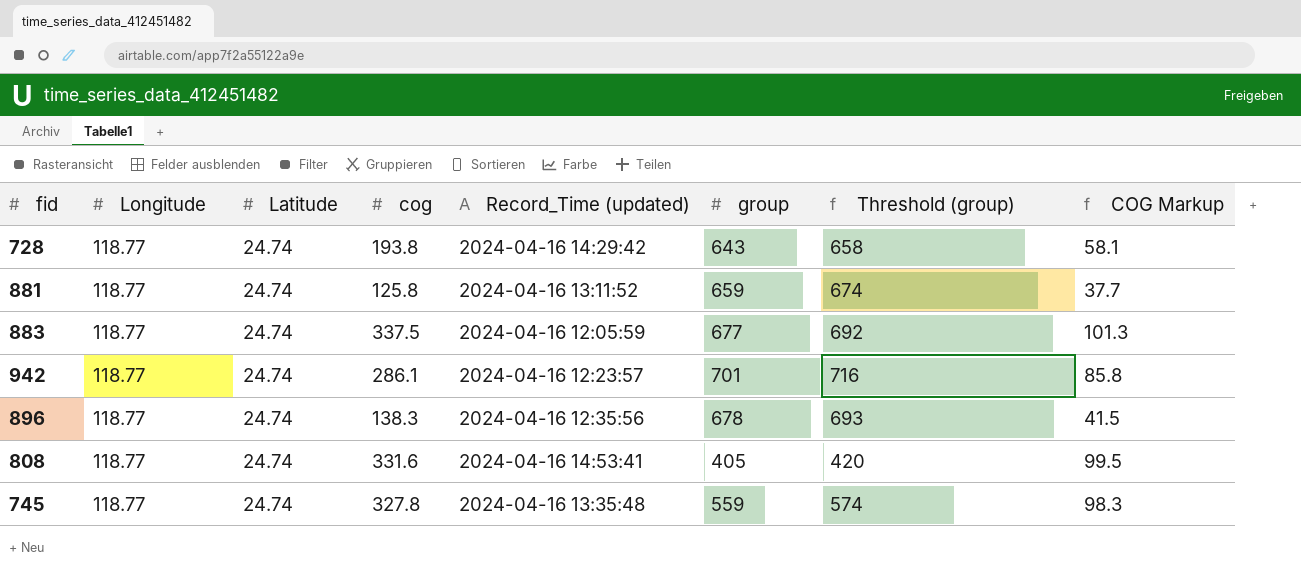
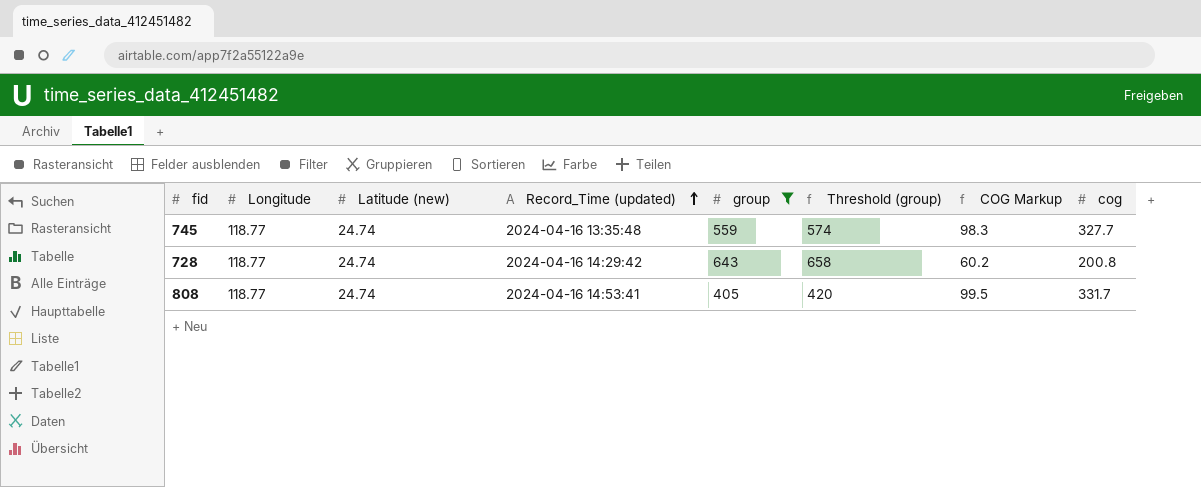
filter: none -> group <= 643
row order: none -> Record_Time (updated) ascending
column name: Latitude -> Latitude (new)
column cog | position: 4 -> 8
745 | cog: 327.8 -> 327.7
728 | COG Markup: 58.1 -> 60.2
728 | cog: 193.8 -> 200.8
808 | cog: 331.6 -> 331.7

